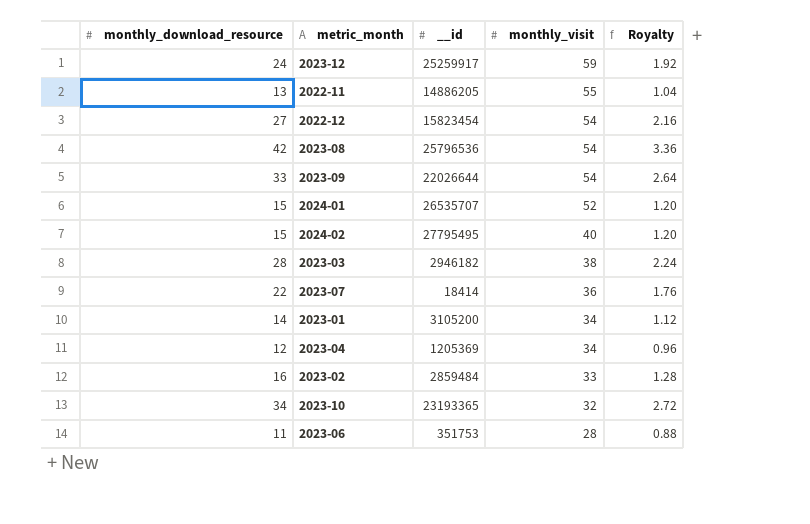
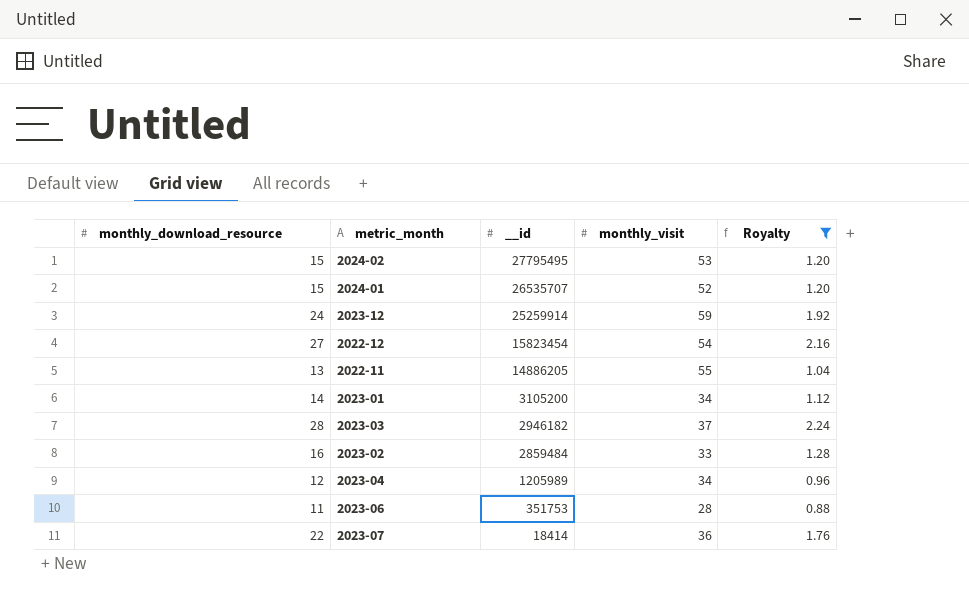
filter: none -> Royalty <= 2.24
row order: monthly_visit descending -> __id descending
2024-02 | monthly_visit: 40 -> 53
2023-12 | __id: 25259917 -> 25259914
2023-03 | monthly_visit: 38 -> 37
2023-04 | __id: 1205369 -> 1205989

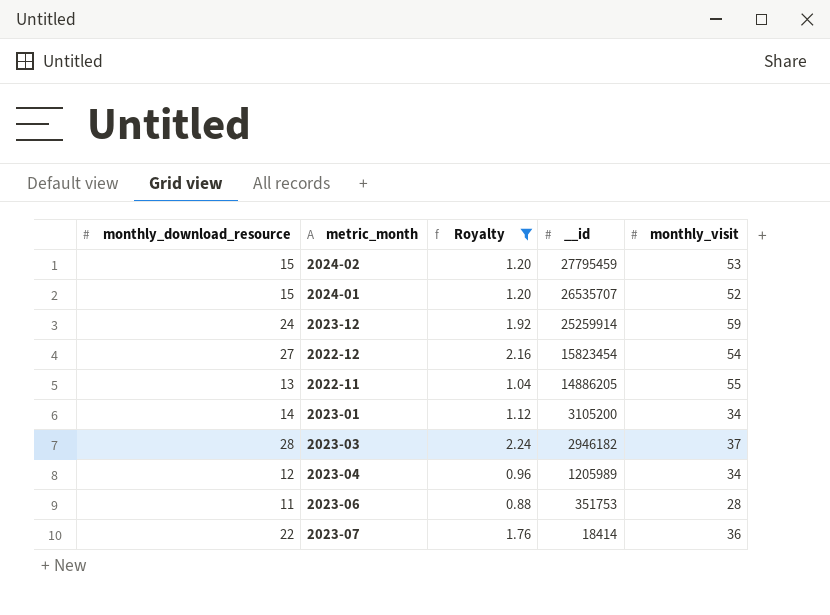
column Royalty | position: 5 -> 3
row 2023-02: 16 | 2859484 | 33 | 1.28 -> none
2024-02 | __id: 27795495 -> 27795459

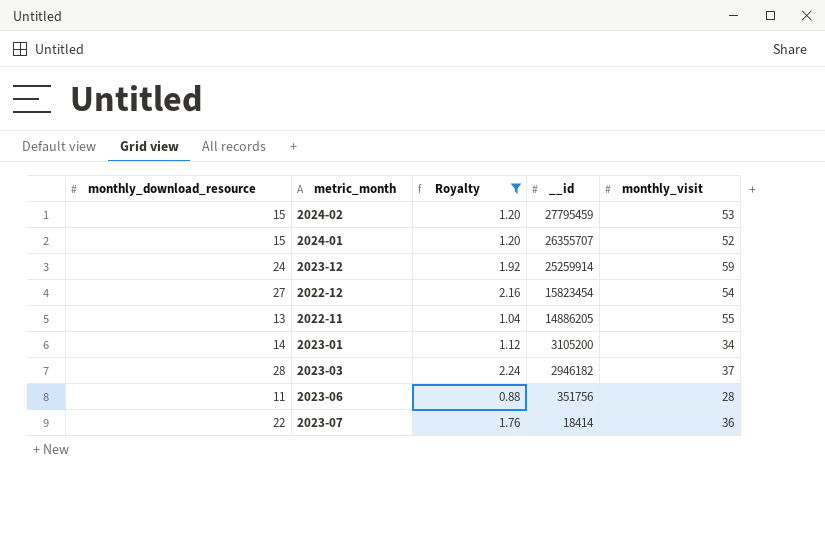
row 2023-04: 12 | 0.96 | 1205989 | 34 -> none
2024-01 | __id: 26535707 -> 26355707
2023-06 | __id: 351753 -> 351756

